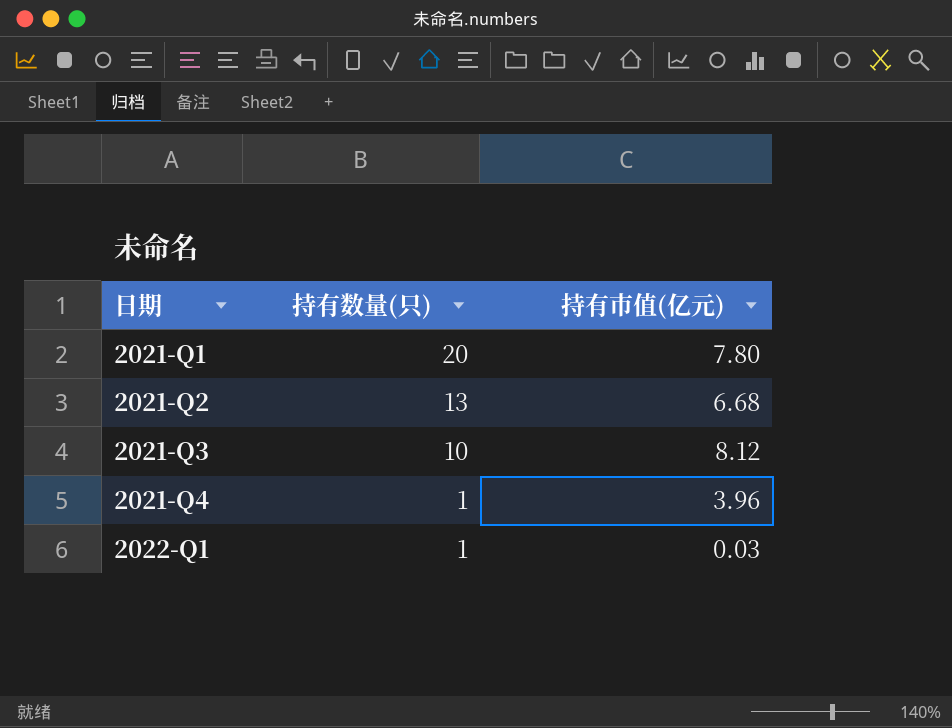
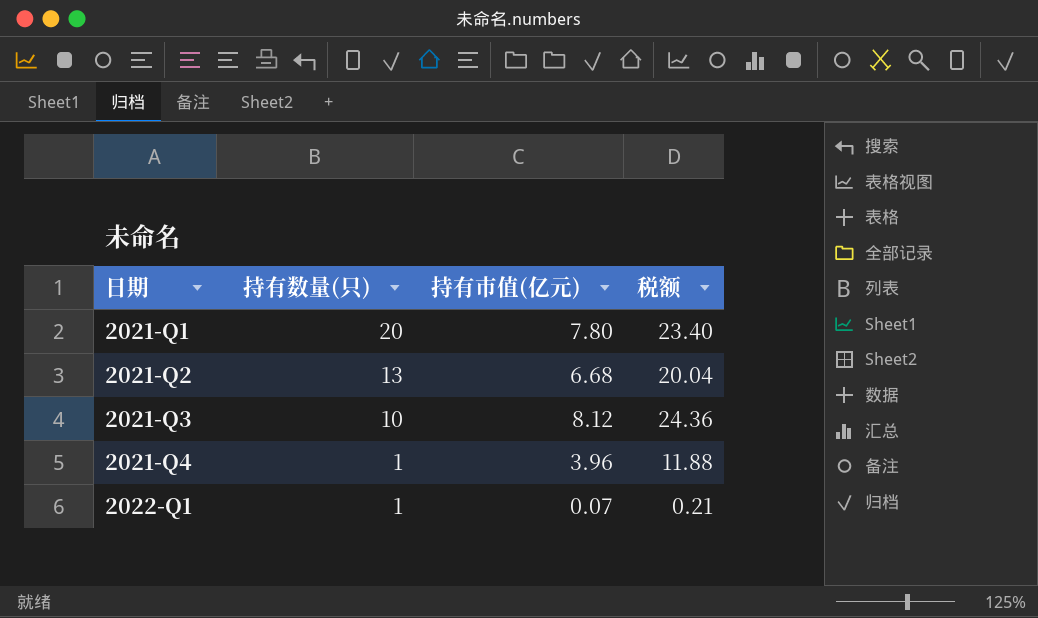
column 税额 | formula: none -> [持有市值(亿元)] * 3
2022-Q1 | 持有市值(亿元): 0.03 -> 0.07

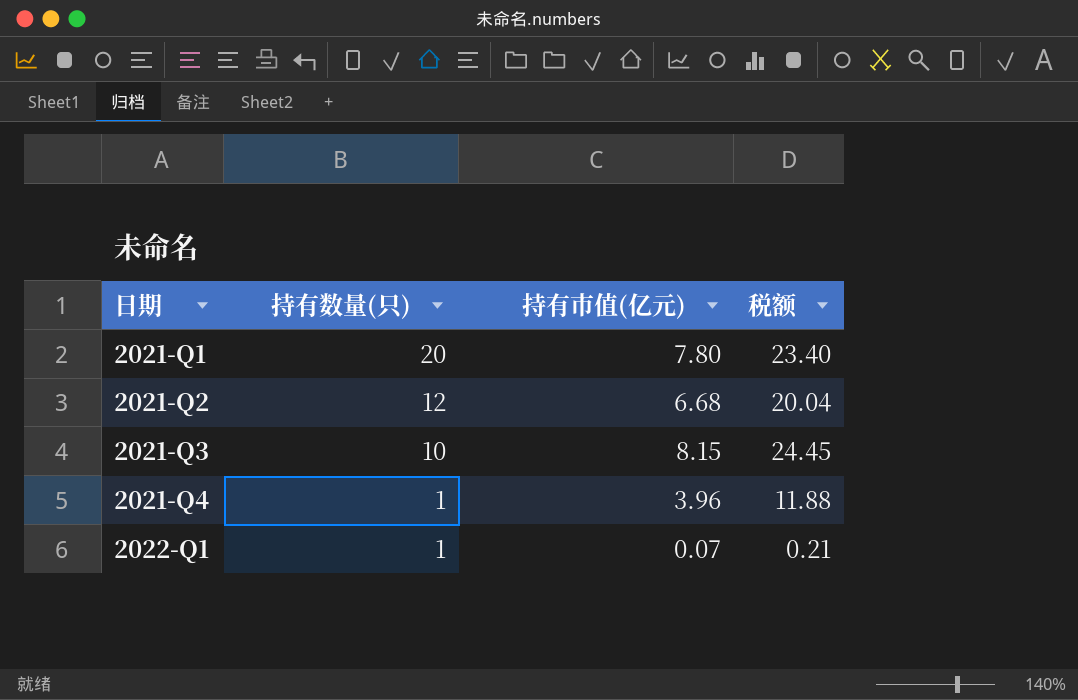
2021-Q2 | 持有数量(只): 13 -> 12
2021-Q3 | 持有市值(亿元): 8.12 -> 8.15
2021-Q3 | 税额: 24.36 -> 24.45

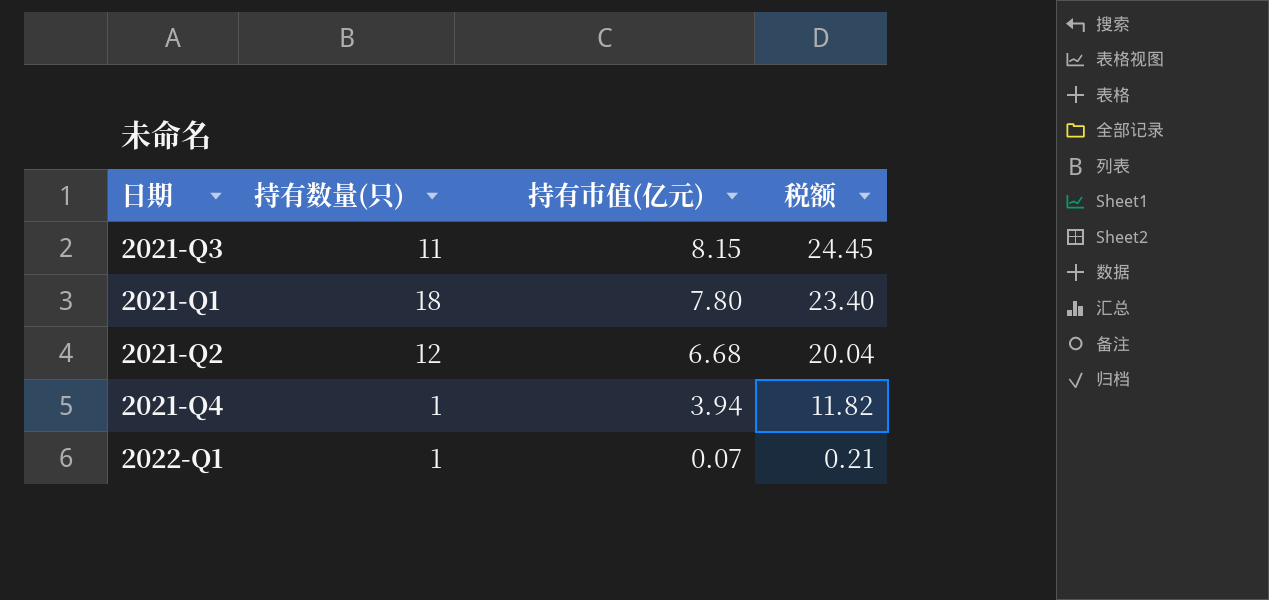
row order: 日期 ascending -> 持有市值(亿元) descending
2021-Q3 | 持有数量(只): 10 -> 11
2021-Q1 | 持有数量(只): 20 -> 18
2021-Q4 | 持有市值(亿元): 3.96 -> 3.94
2021-Q4 | 税额: 11.88 -> 11.82

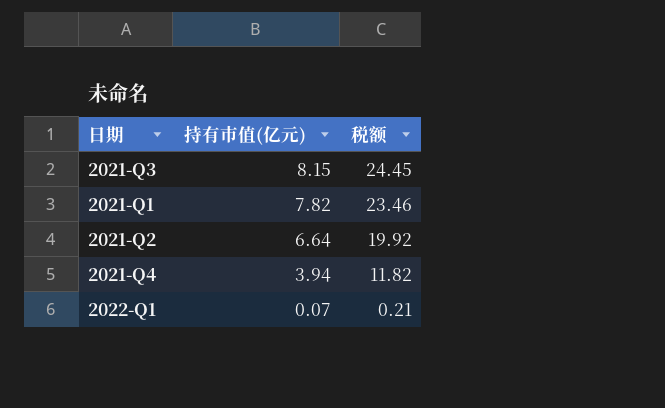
column 持有数量(只) | position: 2 -> none
2021-Q1 | 持有市值(亿元): 7.80 -> 7.82
2021-Q1 | 税额: 23.40 -> 23.46
2021-Q2 | 持有市值(亿元): 6.68 -> 6.64
2021-Q2 | 税额: 20.04 -> 19.92

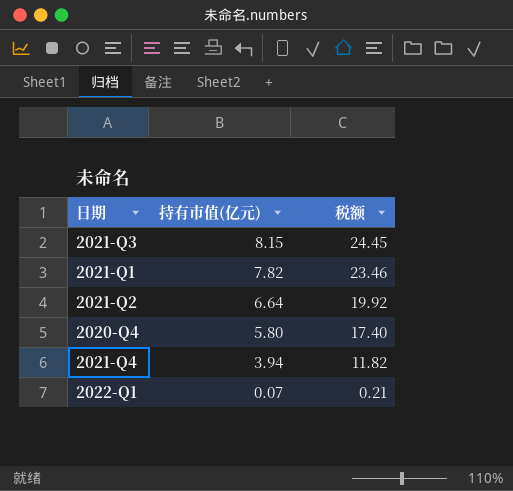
row 2020-Q4: none -> 5.80 | 17.40

